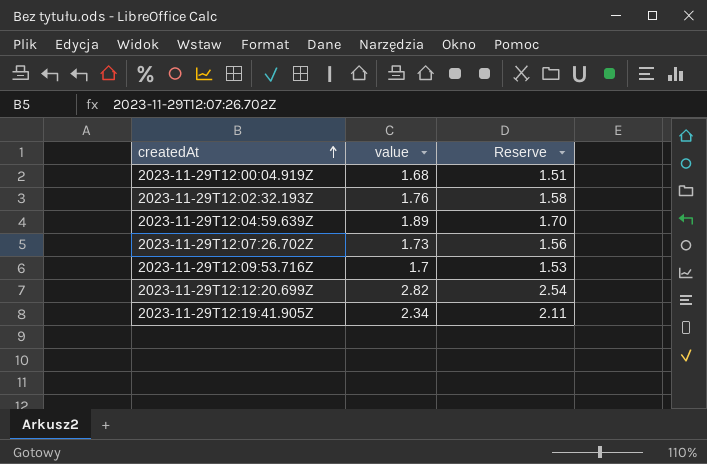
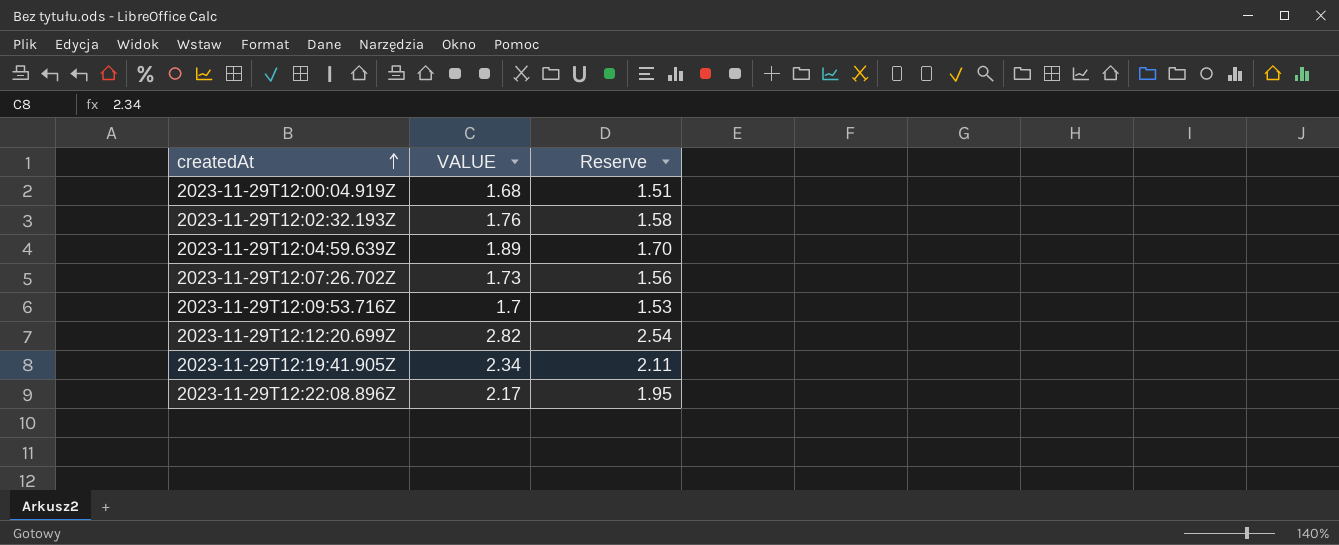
column name: value -> VALUE
row 2023-11-29T12:22:08.896Z: none -> 2.17 | 1.95

